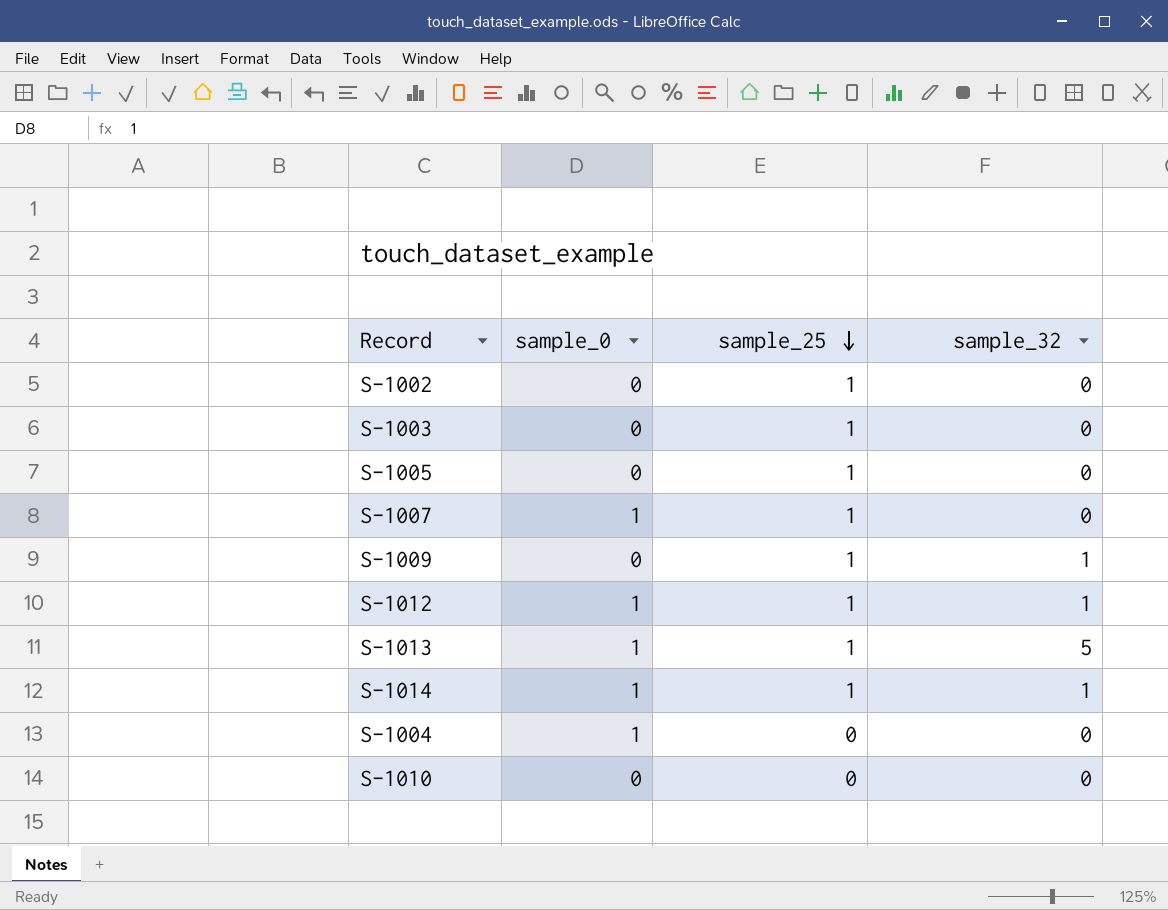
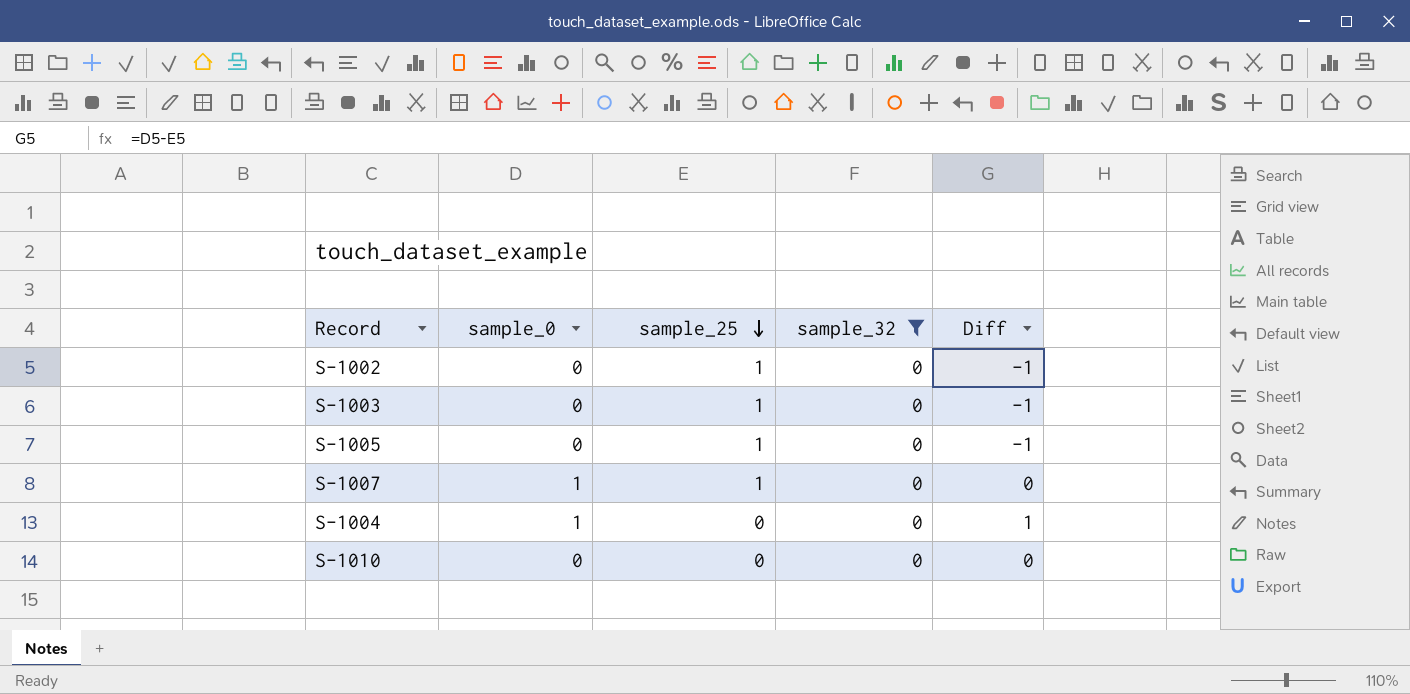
filter: none -> sample_32 = 0
column Diff | formula: none -> [sample_0] - [sample_25]

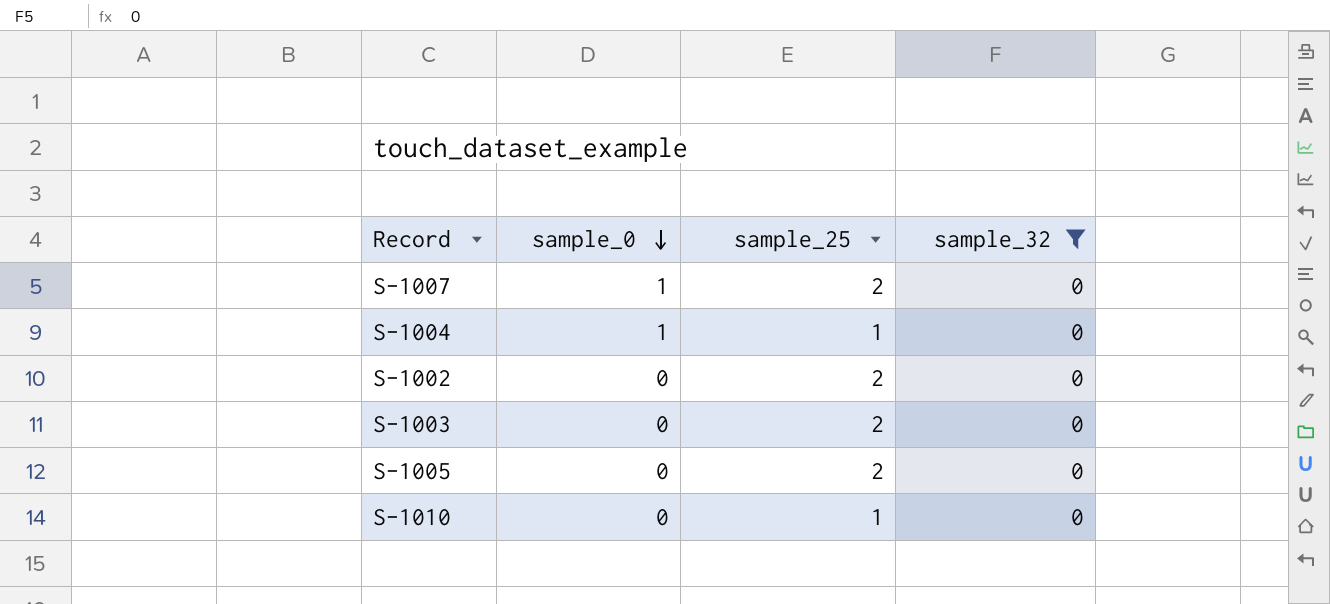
row order: sample_25 descending -> sample_0 descending
column Diff | formula: [sample_0] - [sample_25] -> none
S-1007 | sample_25: 1 -> 2
S-1004 | sample_25: 0 -> 1
S-1002 | sample_25: 1 -> 2
S-1003 | sample_25: 1 -> 2
S-1005 | sample_25: 1 -> 2
S-1010 | sample_25: 0 -> 1

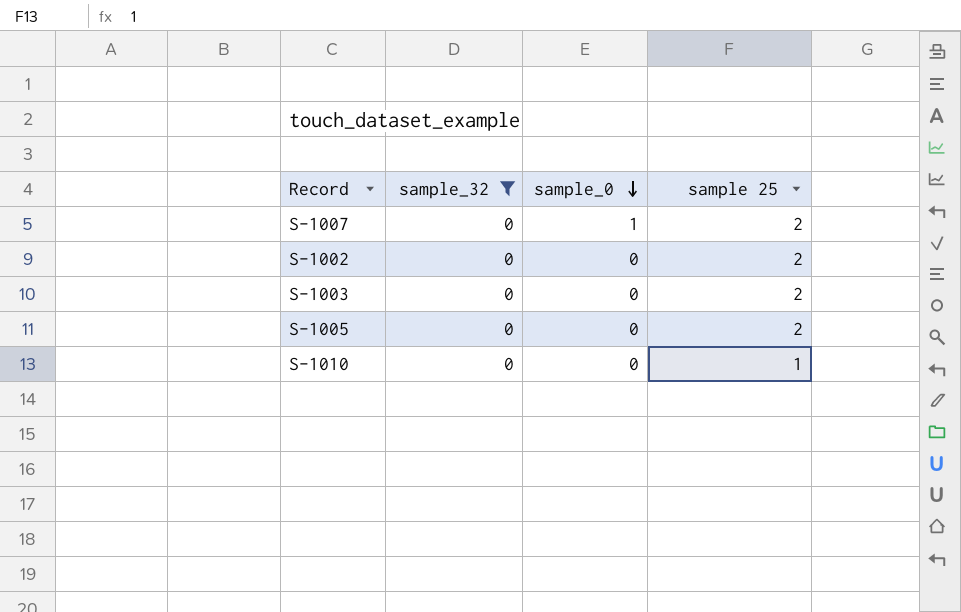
column sample_32 | position: 4 -> 2
column name: sample_25 -> sample 25
row S-1004: 1 | 1 | 0 -> none

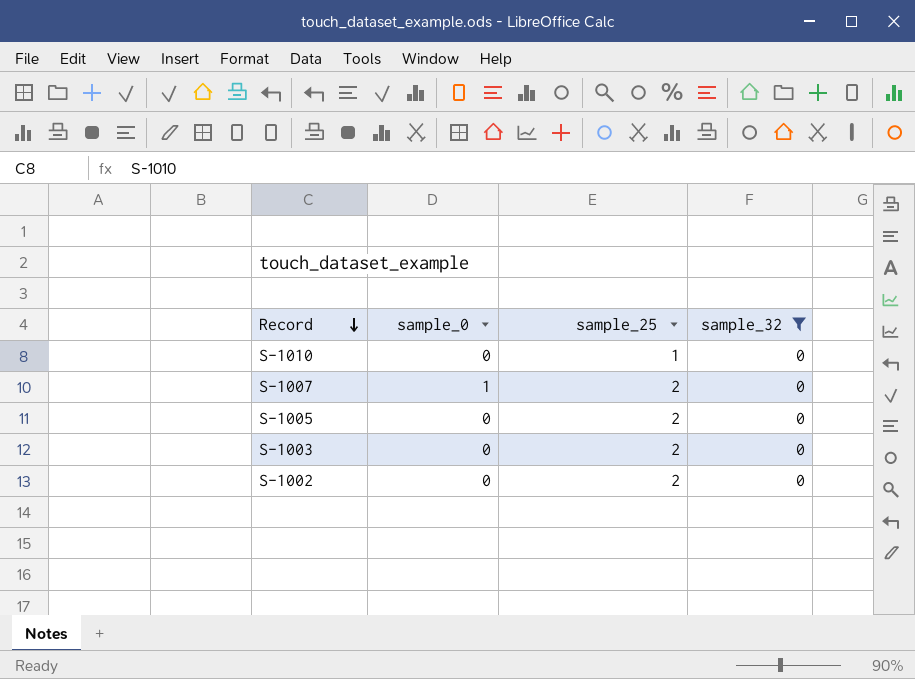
row order: sample_0 descending -> Record descending
column name: sample 25 -> sample_25
column sample_32 | position: 2 -> 4

